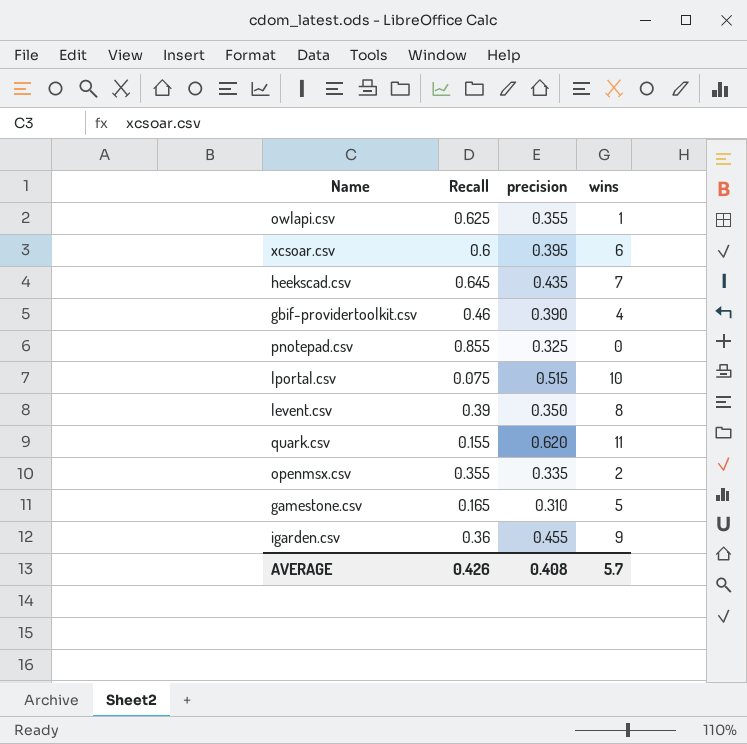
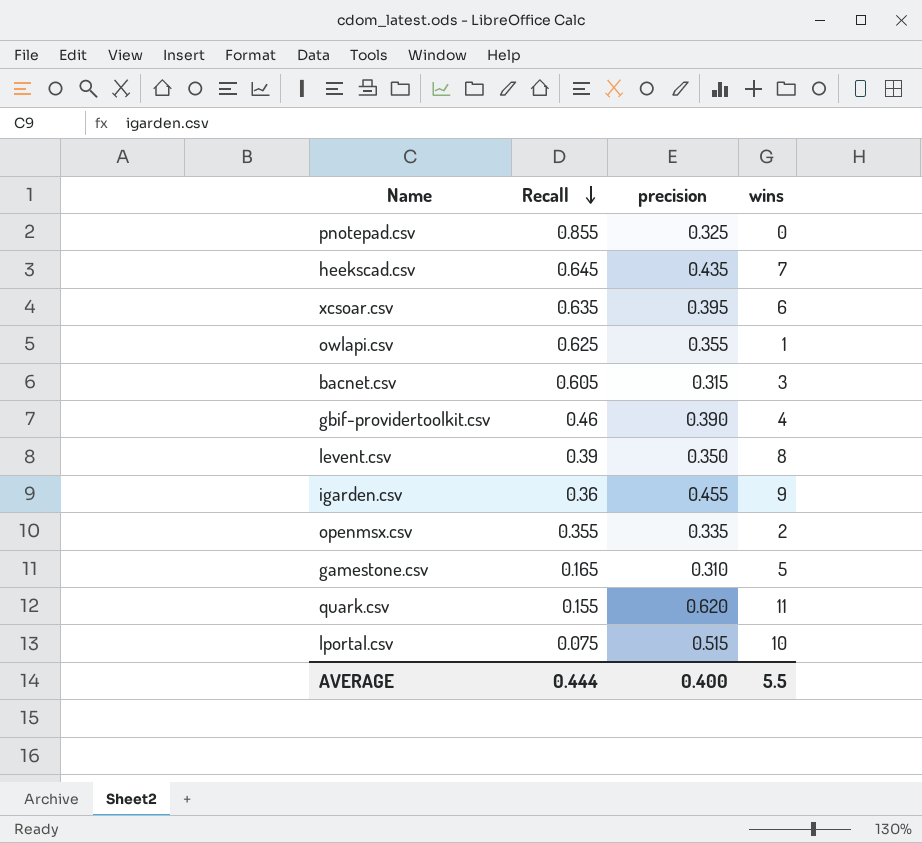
row order: none -> Recall descending
xcsoar.csv | Recall: 0.6 -> 0.635
row bacnet.csv: none -> 0.605 | 0.315 | 3
AVERAGE | Recall: 0.426 -> 0.444
AVERAGE | precision: 0.408 -> 0.400
AVERAGE | wins: 5.7 -> 5.5

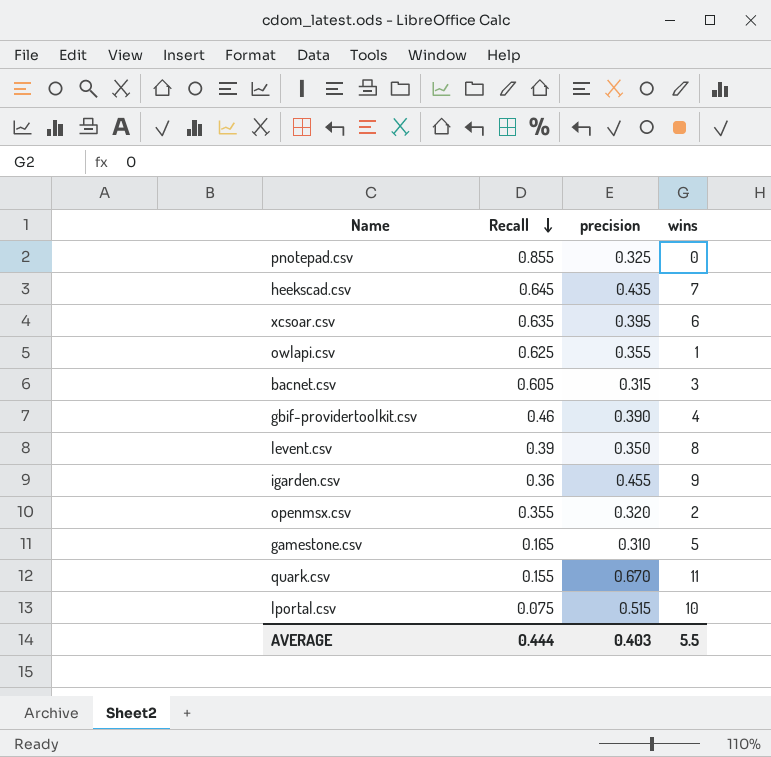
openmsx.csv | precision: 0.335 -> 0.320
quark.csv | precision: 0.620 -> 0.670
AVERAGE | precision: 0.400 -> 0.403

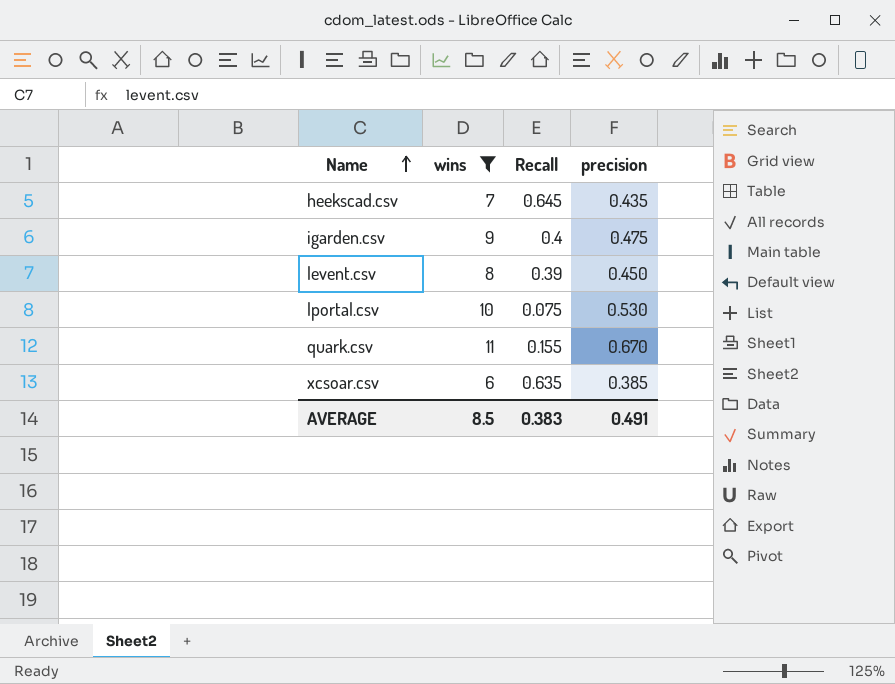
filter: none -> wins >= 6
row order: Recall descending -> Name ascending
column wins | position: 4 -> 2
igarden.csv | Recall: 0.36 -> 0.4
igarden.csv | precision: 0.455 -> 0.475
levent.csv | precision: 0.350 -> 0.450
lportal.csv | precision: 0.515 -> 0.530
xcsoar.csv | precision: 0.395 -> 0.385
AVERAGE | wins: 5.5 -> 8.5
AVERAGE | Recall: 0.444 -> 0.383
AVERAGE | precision: 0.403 -> 0.491

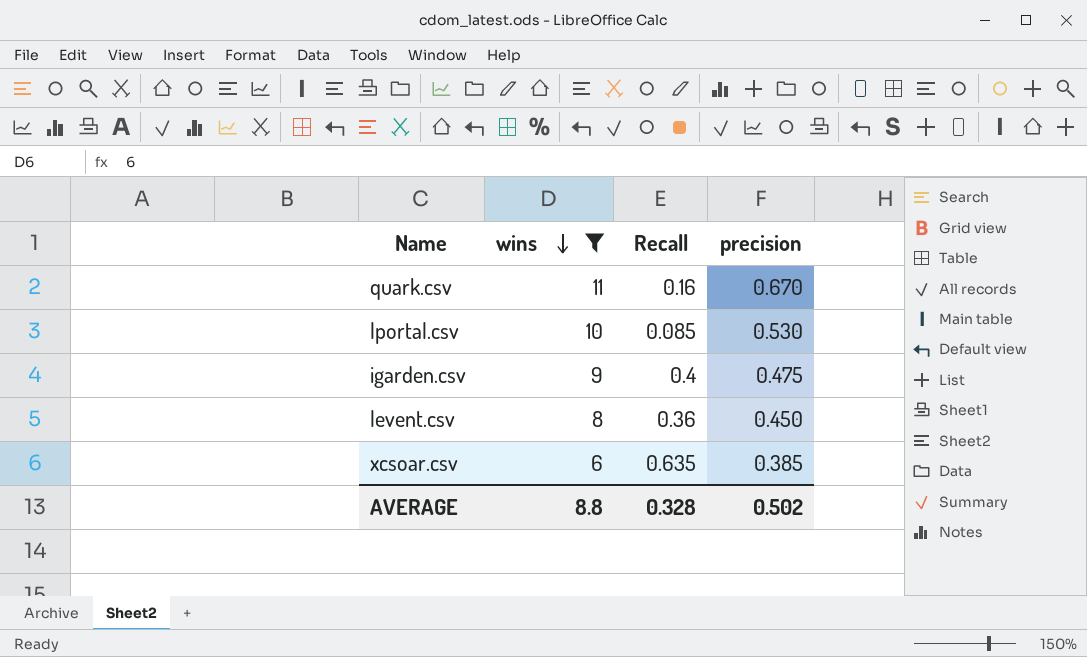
row order: Name ascending -> wins descending
row heekscad.csv: 7 | 0.645 | 0.435 -> none
quark.csv | Recall: 0.155 -> 0.16
lportal.csv | Recall: 0.075 -> 0.085
levent.csv | Recall: 0.39 -> 0.36
AVERAGE | wins: 8.5 -> 8.8
AVERAGE | Recall: 0.383 -> 0.328
AVERAGE | precision: 0.491 -> 0.502

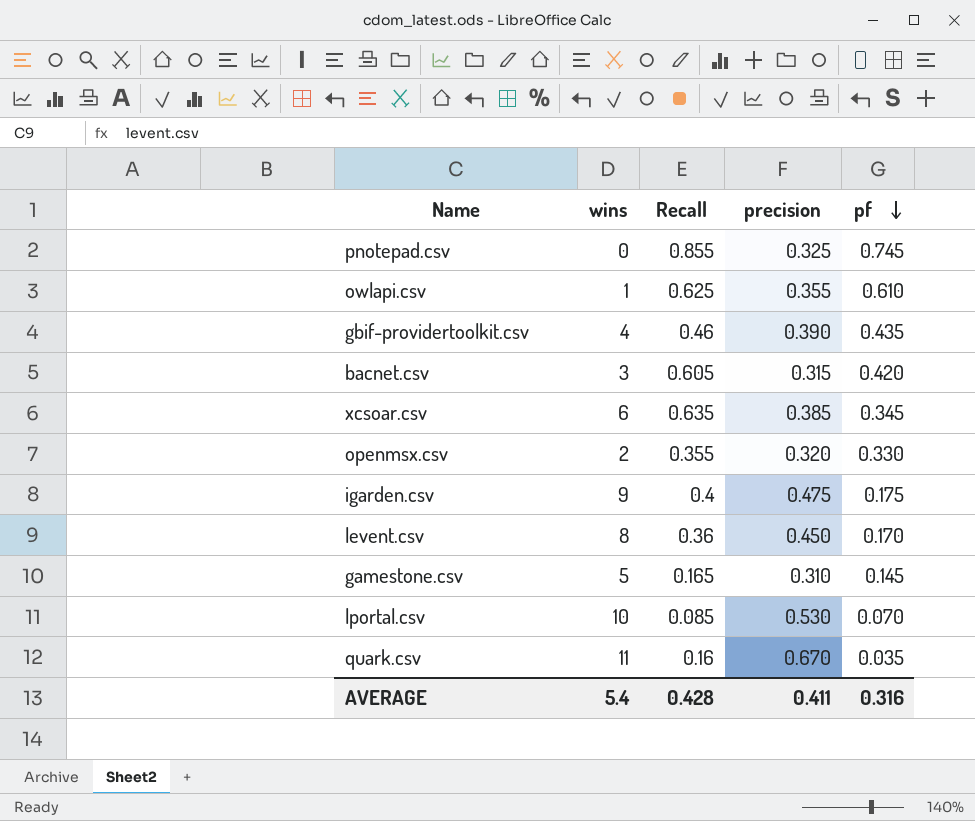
filter: wins >= 6 -> none
row order: wins descending -> pf descending
column pf | position: none -> 5
AVERAGE | wins: 8.8 -> 5.4
AVERAGE | Recall: 0.328 -> 0.428
AVERAGE | precision: 0.502 -> 0.411

